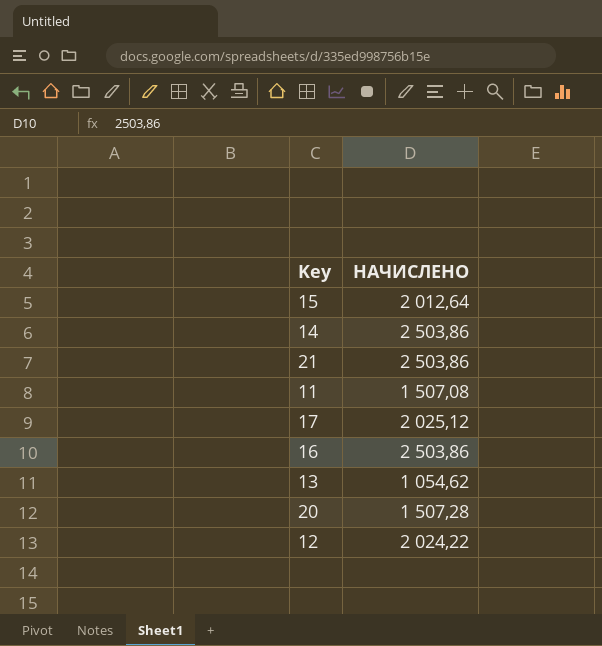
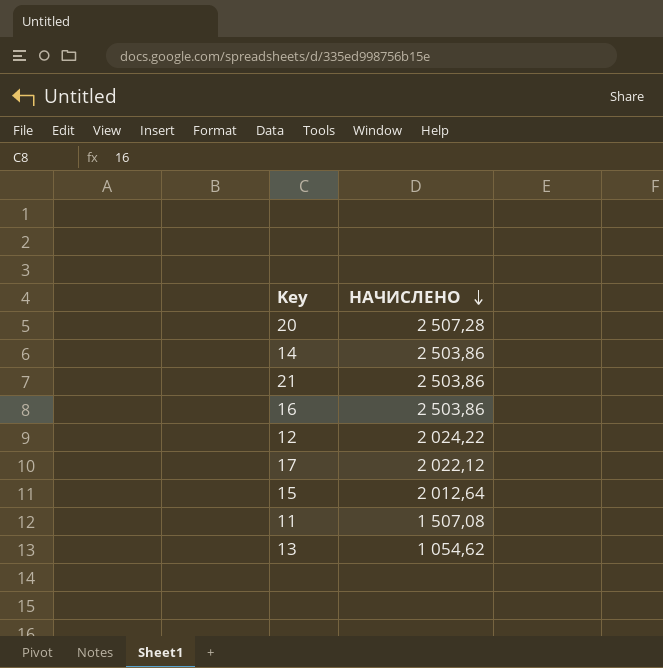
row order: none -> НАЧИСЛЕНО descending
20 | НАЧИСЛЕНО: 1 507,28 -> 2 507,28
17 | НАЧИСЛЕНО: 2 025,12 -> 2 022,12

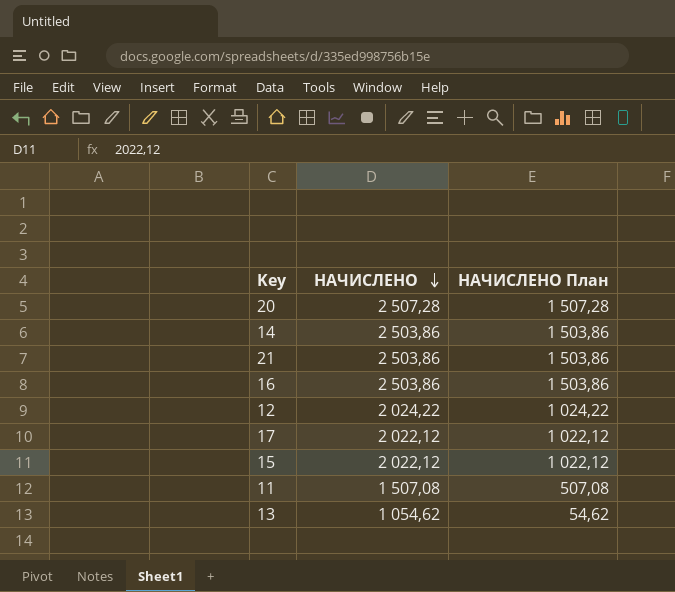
column НАЧИСЛЕНО План | formula: none -> [НАЧИСЛЕНО] - 1000
15 | НАЧИСЛЕНО: 2 012,64 -> 2 022,12

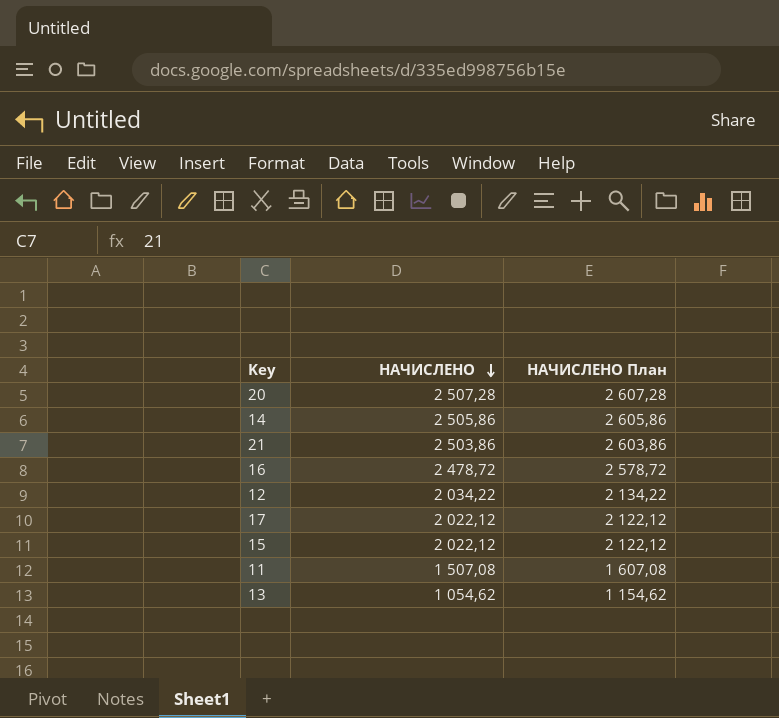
column НАЧИСЛЕНО План | formula: [НАЧИСЛЕНО] - 1000 -> [НАЧИСЛЕНО] + 100
14 | НАЧИСЛЕНО: 2 503,86 -> 2 505,86
16 | НАЧИСЛЕНО: 2 503,86 -> 2 478,72
12 | НАЧИСЛЕНО: 2 024,22 -> 2 034,22

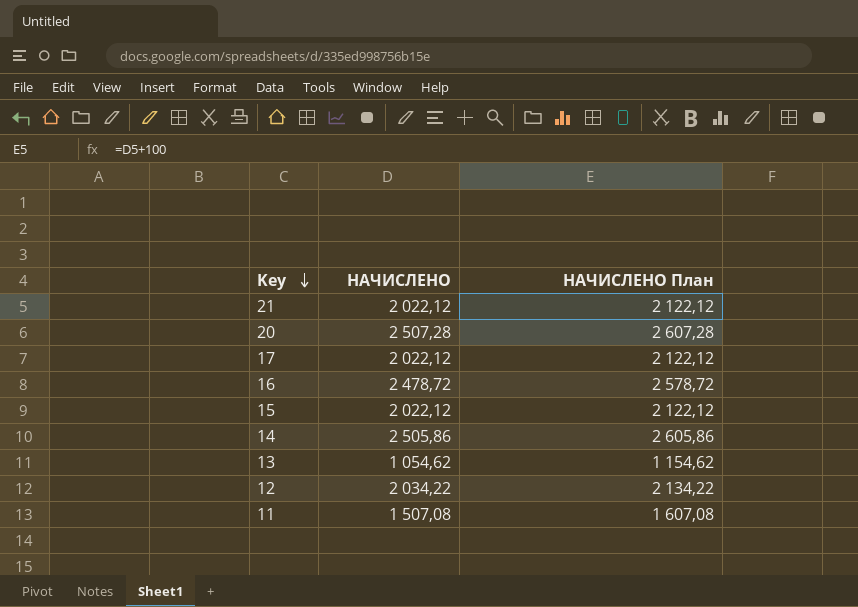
row order: НАЧИСЛЕНО descending -> Key descending
21 | НАЧИСЛЕНО: 2 503,86 -> 2 022,12
21 | НАЧИСЛЕНО План: 2 603,86 -> 2 122,12

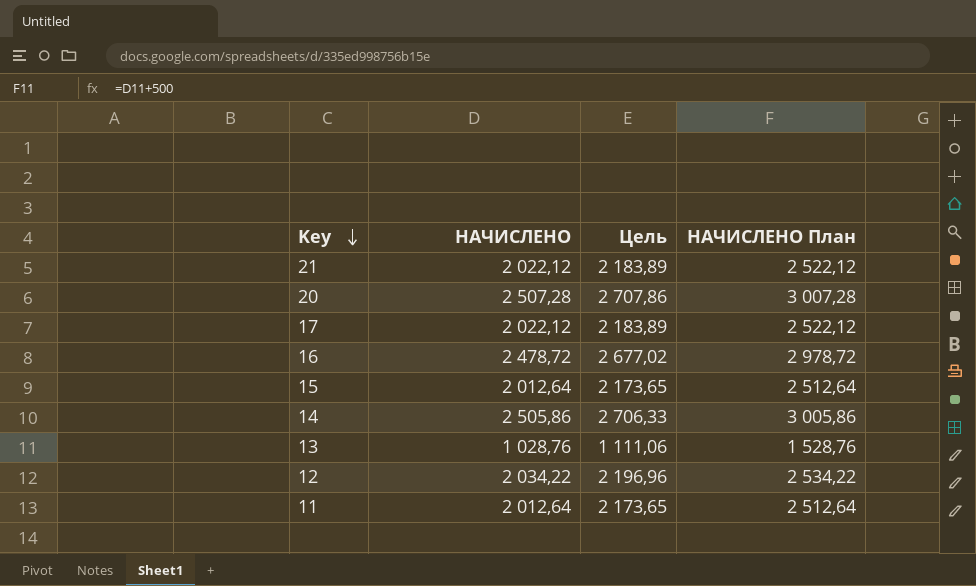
column Цель | formula: none -> [НАЧИСЛЕНО] * 1,08
column НАЧИСЛЕНО План | formula: [НАЧИСЛЕНО] + 100 -> [НАЧИСЛЕНО] + 500
15 | НАЧИСЛЕНО: 2 022,12 -> 2 012,64
13 | НАЧИСЛЕНО: 1 054,62 -> 1 028,76
11 | НАЧИСЛЕНО: 1 507,08 -> 2 012,64

